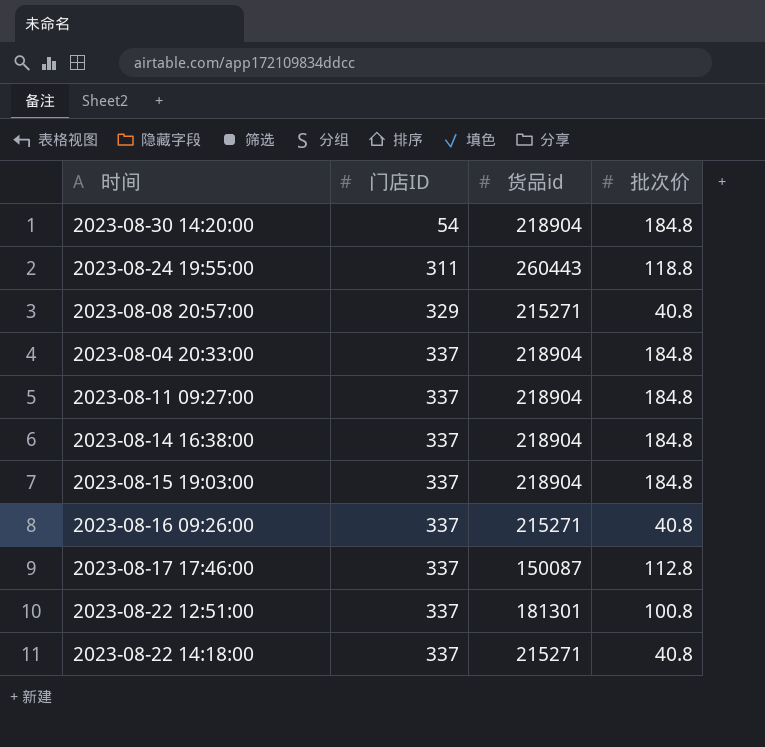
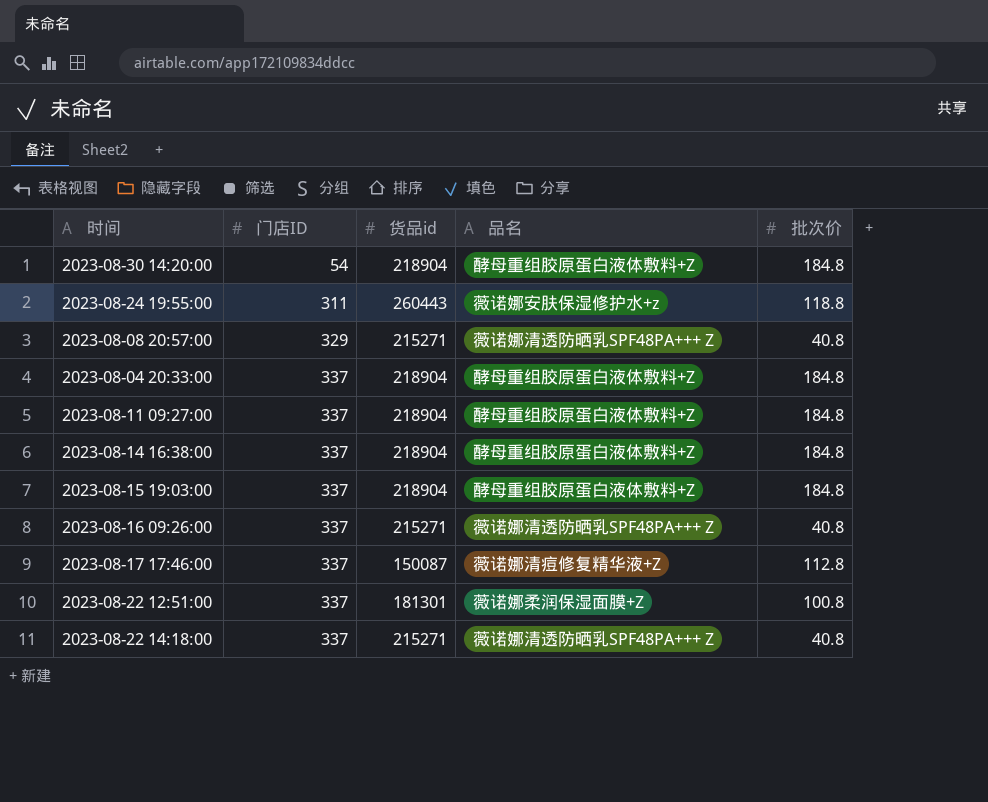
column 品名 | position: none -> 4

